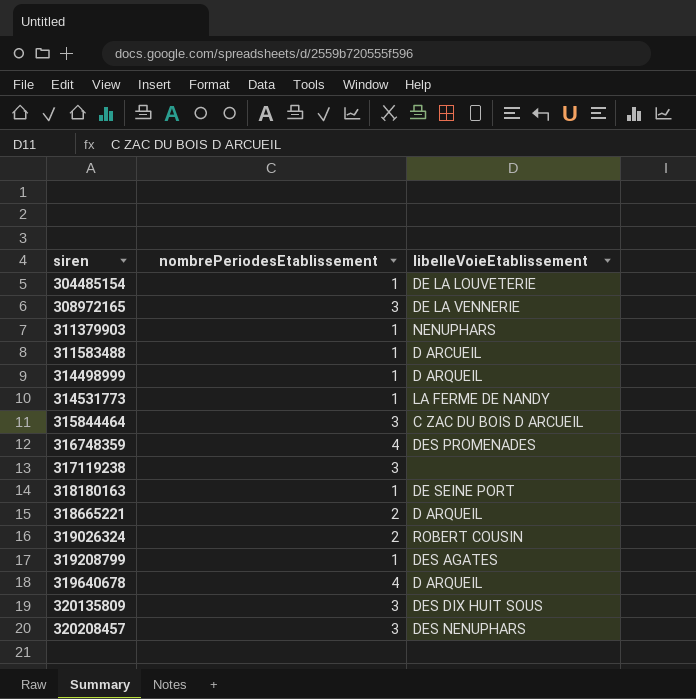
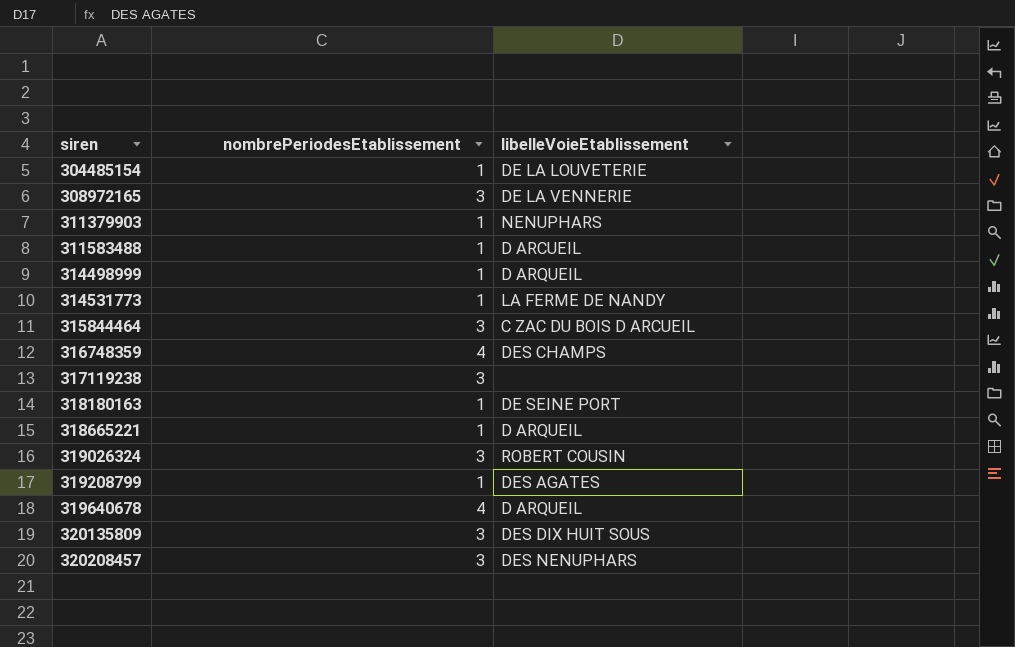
316748359 | libelleVoieEtablissement: DES PROMENADES -> DES CHAMPS
318665221 | nombrePeriodesEtablissement: 2 -> 1
319026324 | nombrePeriodesEtablissement: 2 -> 3

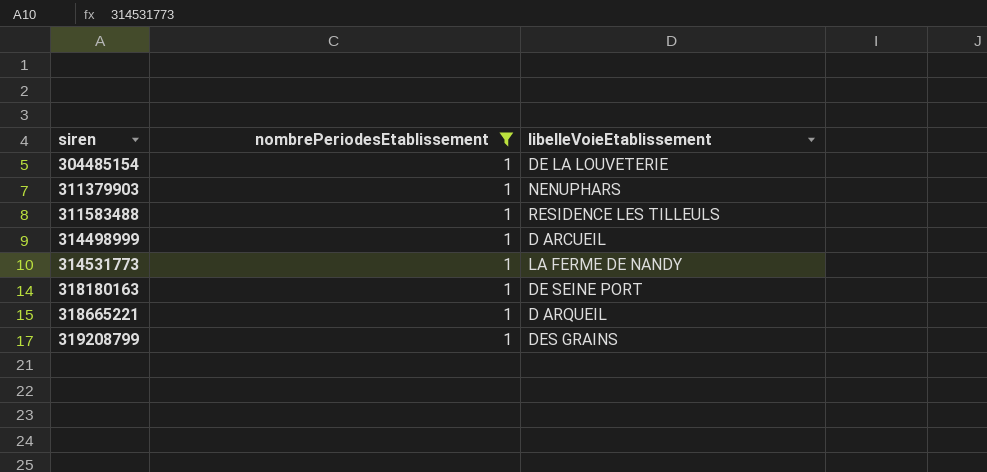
filter: none -> nombrePeriodesEtablissement = 1
311583488 | libelleVoieEtablissement: D ARCUEIL -> RESIDENCE LES TILLEULS
314498999 | libelleVoieEtablissement: D ARQUEIL -> D ARCUEIL
319208799 | libelleVoieEtablissement: DES AGATES -> DES GRAINS

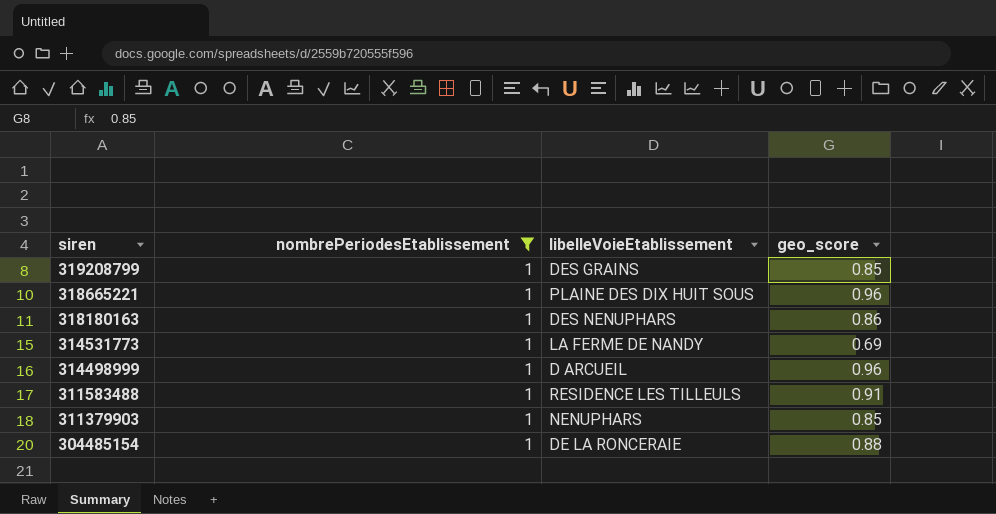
row order: siren ascending -> siren descending
column geo_score | position: none -> 4
318665221 | libelleVoieEtablissement: D ARQUEIL -> PLAINE DES DIX HUIT SOUS
318180163 | libelleVoieEtablissement: DE SEINE PORT -> DES NENUPHARS
304485154 | libelleVoieEtablissement: DE LA LOUVETERIE -> DE LA RONCERAIE

